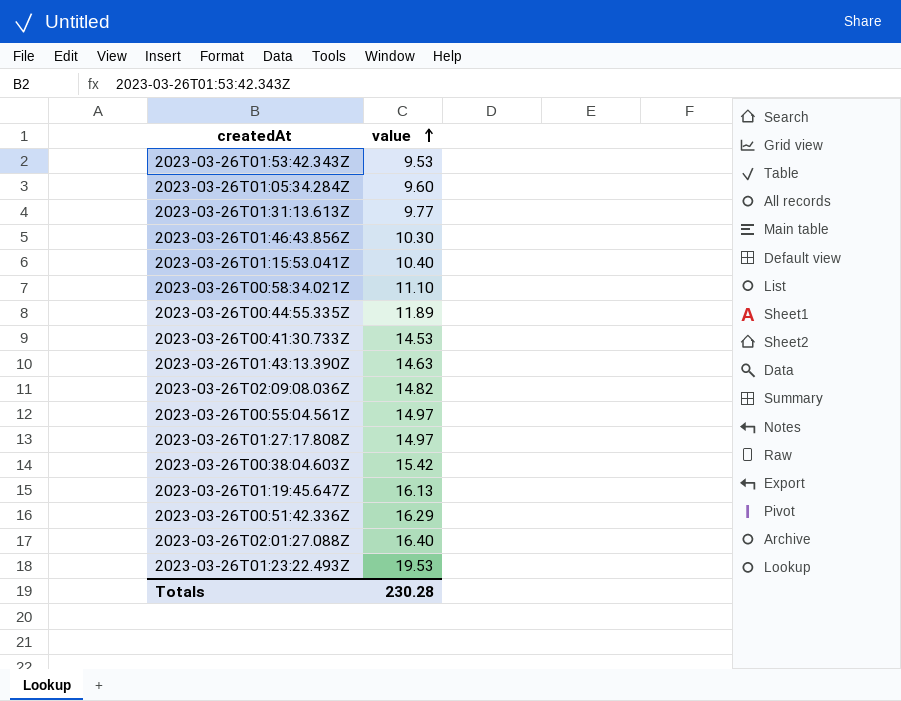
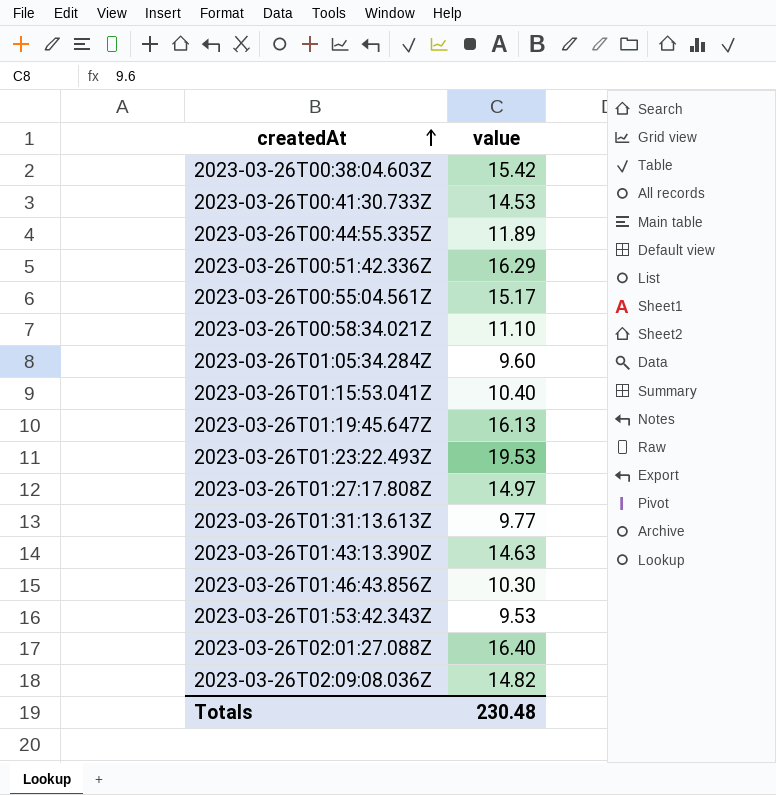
row order: value ascending -> createdAt ascending
2023-03-26T00:55:04.561Z | value: 14.97 -> 15.17
Totals | value: 230.28 -> 230.48

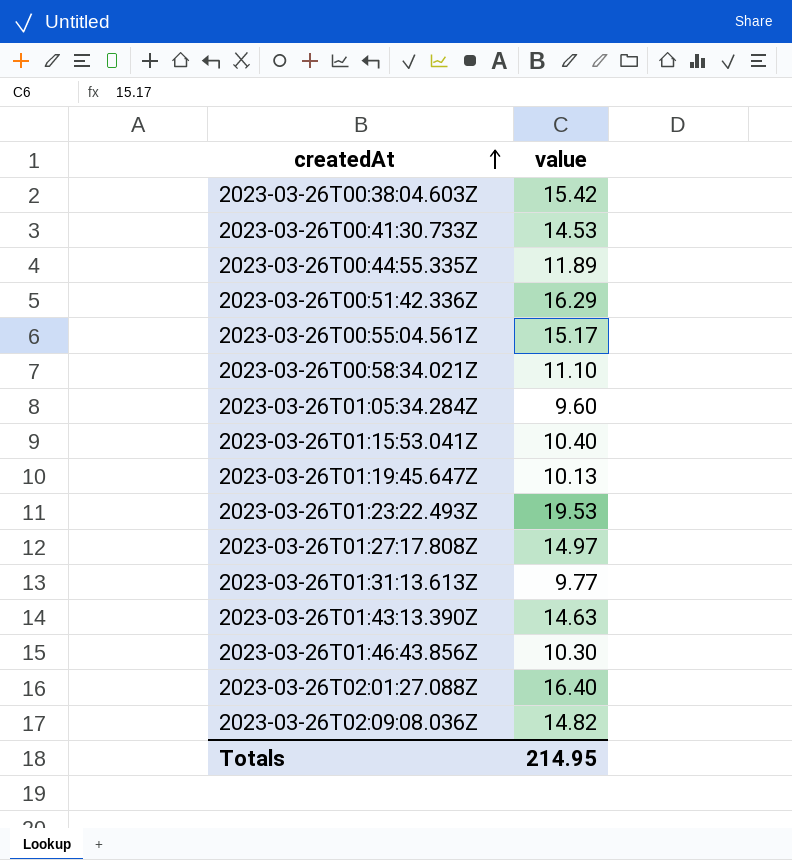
row 2023-03-26T01:53:42.343Z: 9.53 -> none
2023-03-26T01:19:45.647Z | value: 16.13 -> 10.13
Totals | value: 230.48 -> 214.95

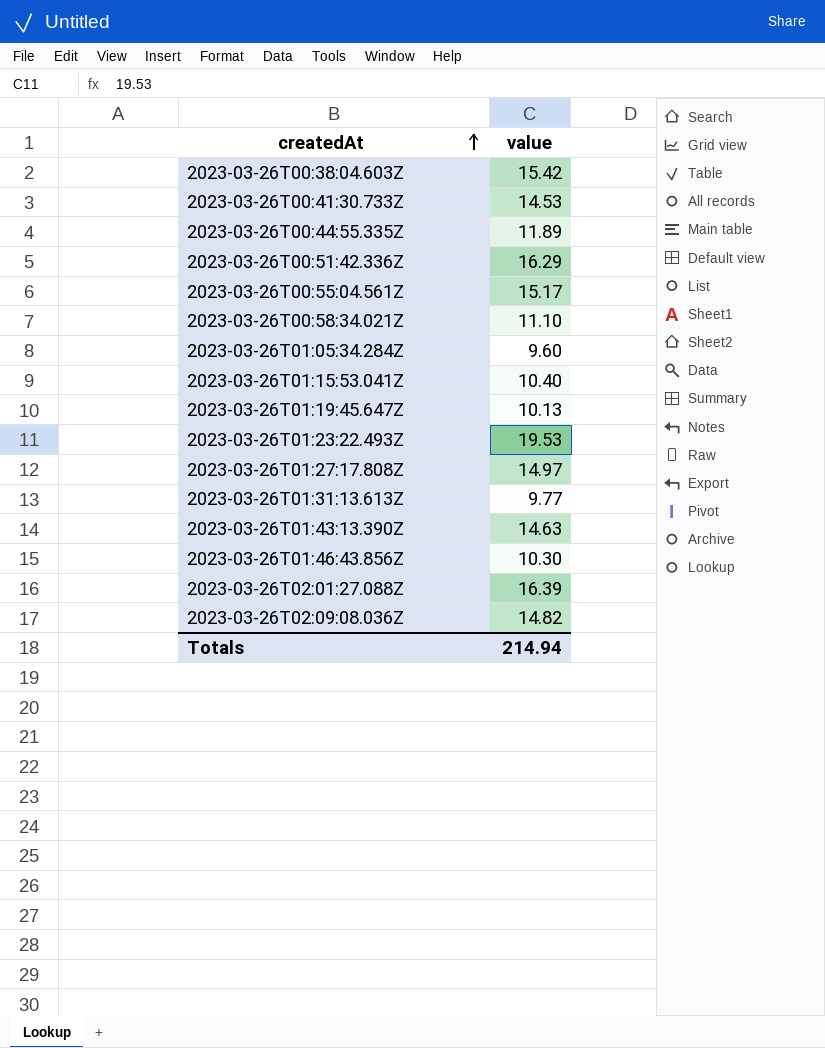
2023-03-26T02:01:27.088Z | value: 16.40 -> 16.39
Totals | value: 214.95 -> 214.94

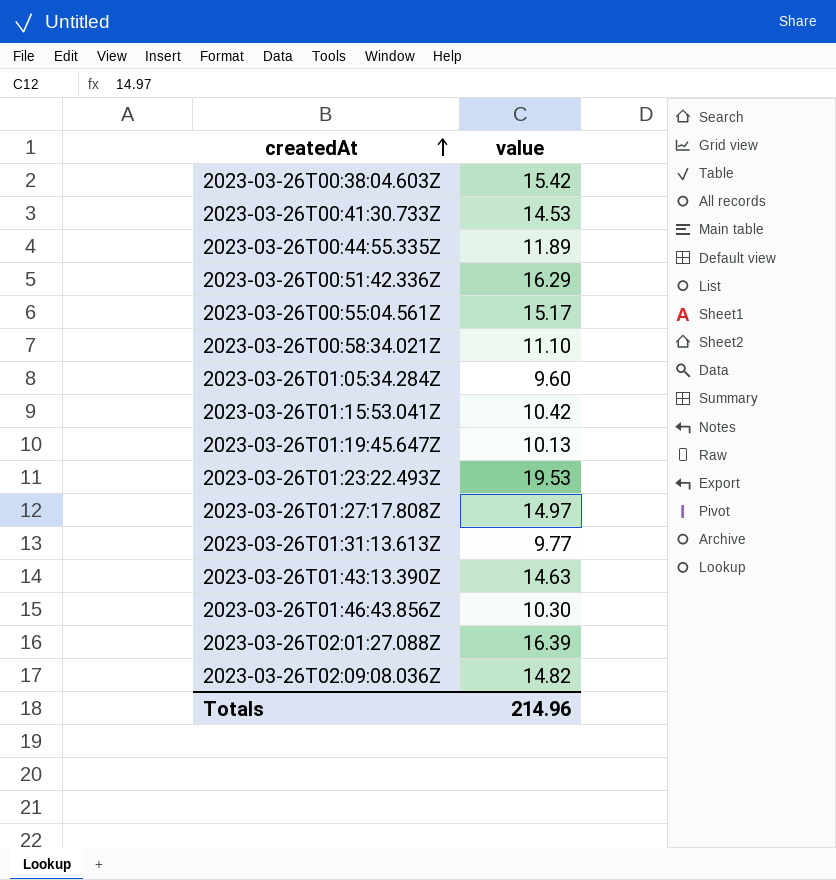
2023-03-26T01:15:53.041Z | value: 10.40 -> 10.42
Totals | value: 214.94 -> 214.96

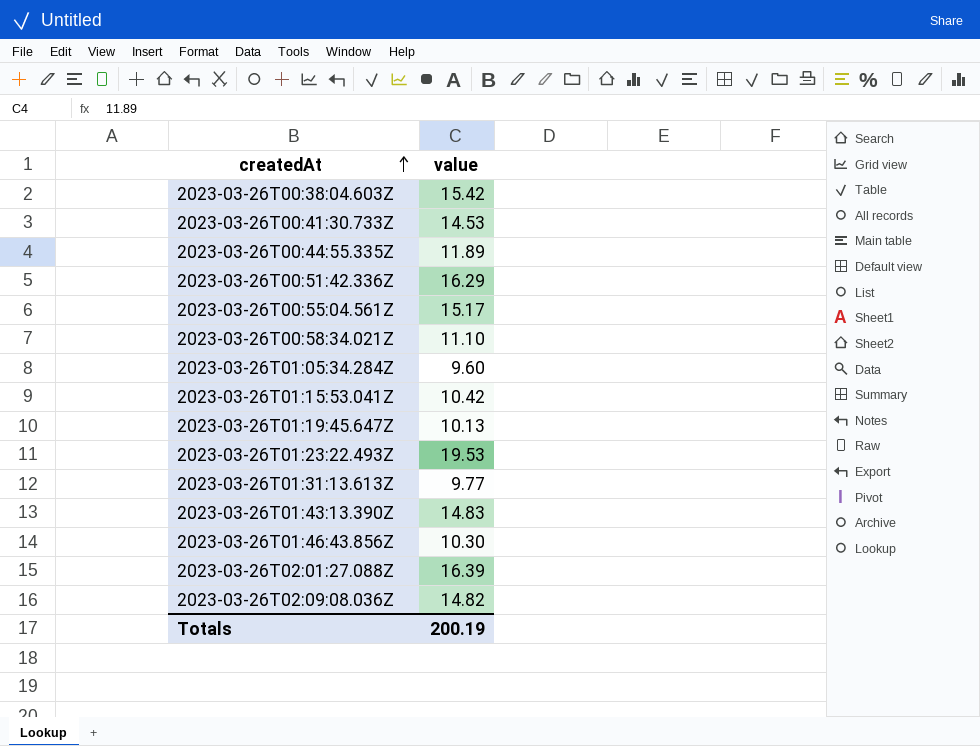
row 2023-03-26T01:27:17.808Z: 14.97 -> none
2023-03-26T01:43:13.390Z | value: 14.63 -> 14.83
Totals | value: 214.96 -> 200.19

